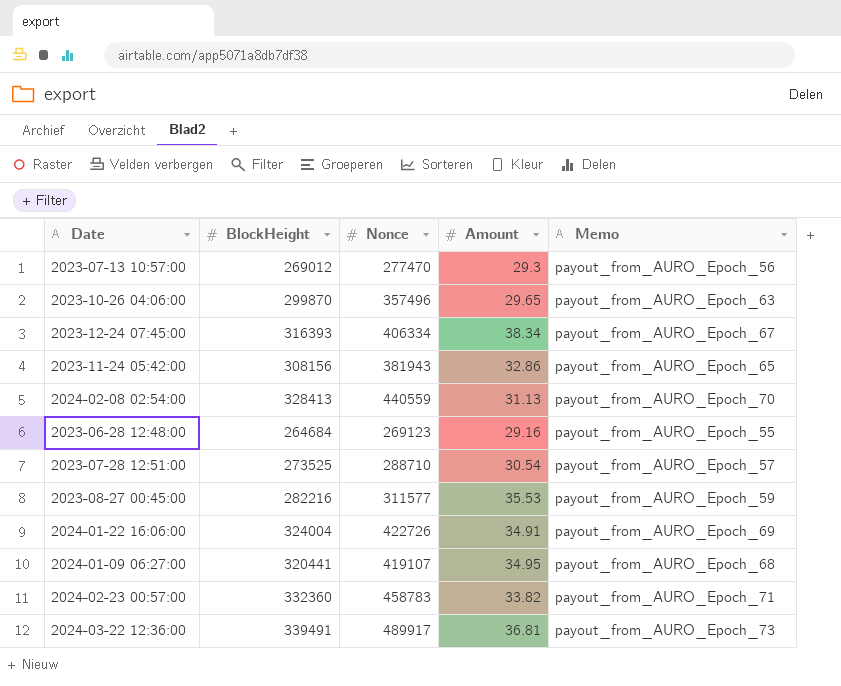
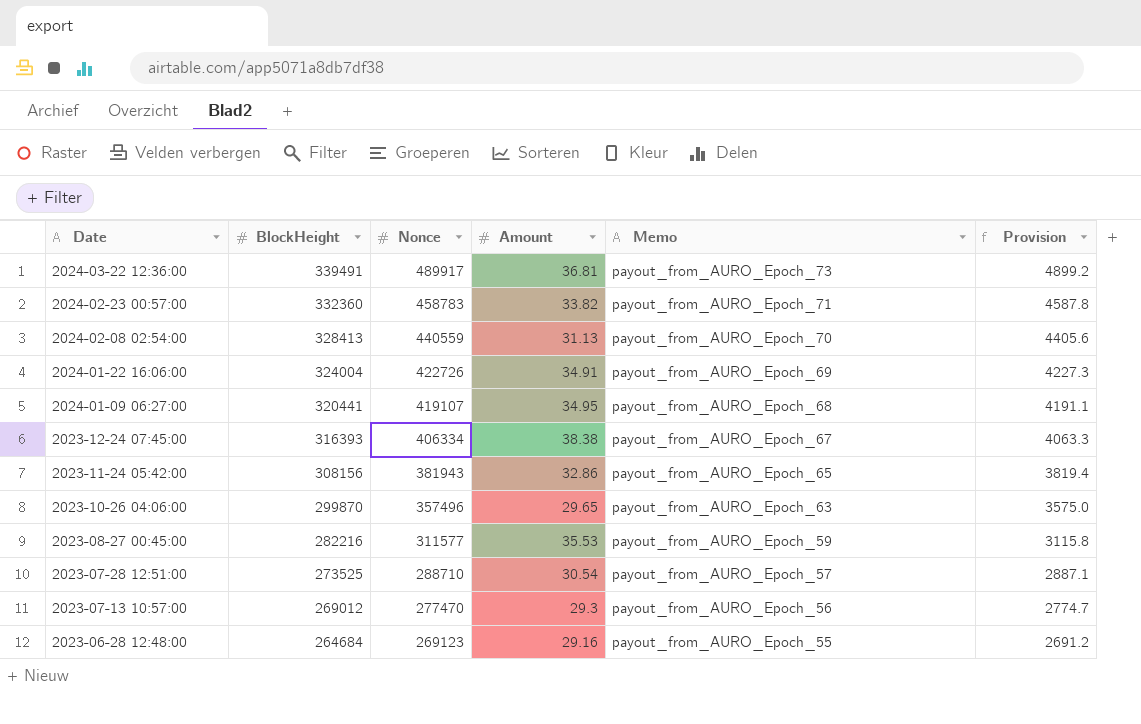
row order: none -> Date descending
column Provision | formula: none -> [Nonce] * 0.01
2023-12-24 07:45:00 | Amount: 38.34 -> 38.38

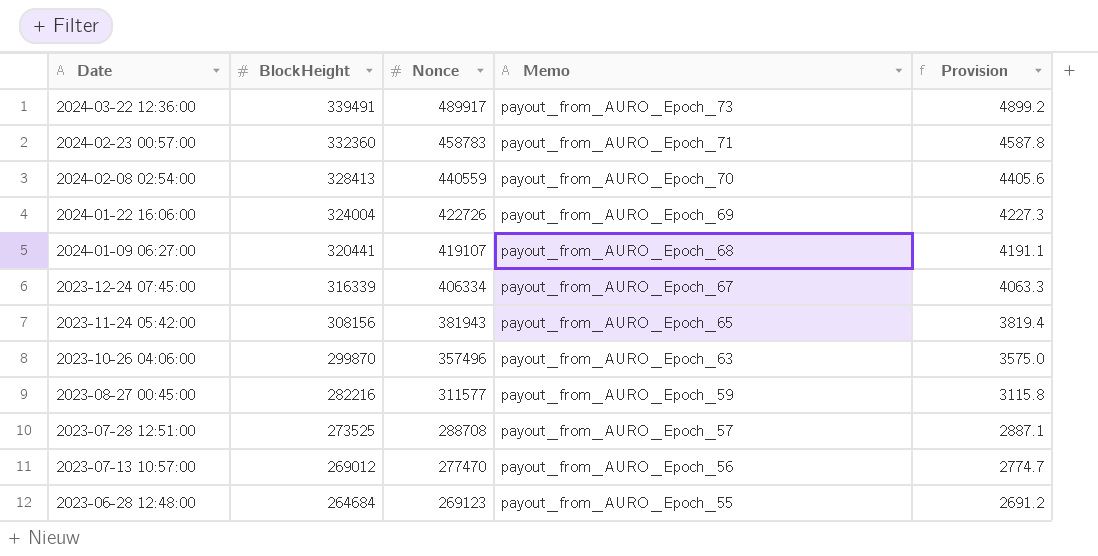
column Amount | position: 4 -> none
2023-12-24 07:45:00 | BlockHeight: 316393 -> 316339
2023-07-28 12:51:00 | Nonce: 288710 -> 288708

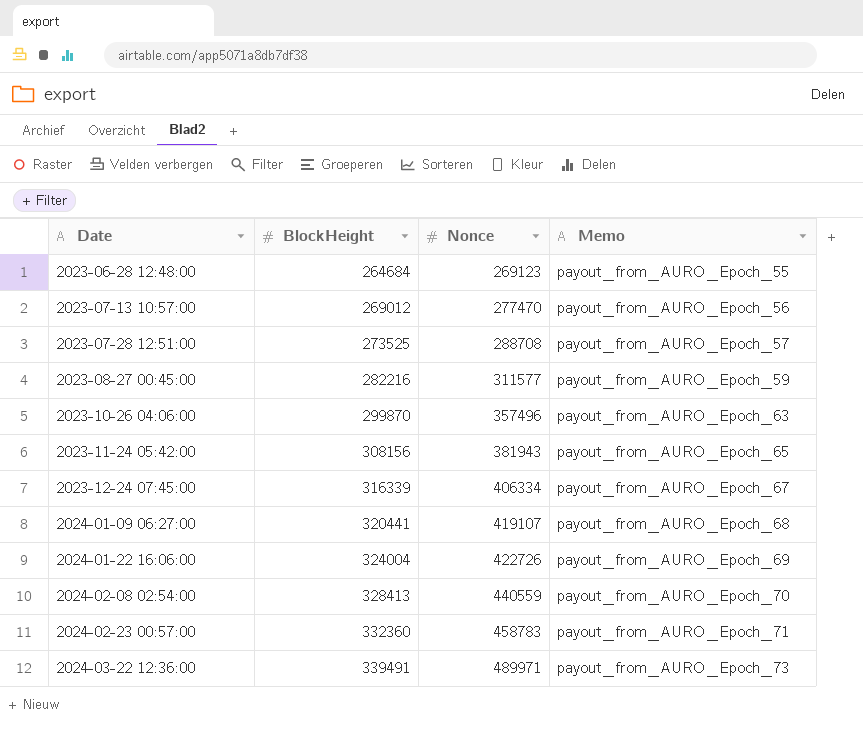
row order: Date descending -> Date ascending
column Provision | formula: [Nonce] * 0.01 -> none
2024-03-22 12:36:00 | Nonce: 489917 -> 489971

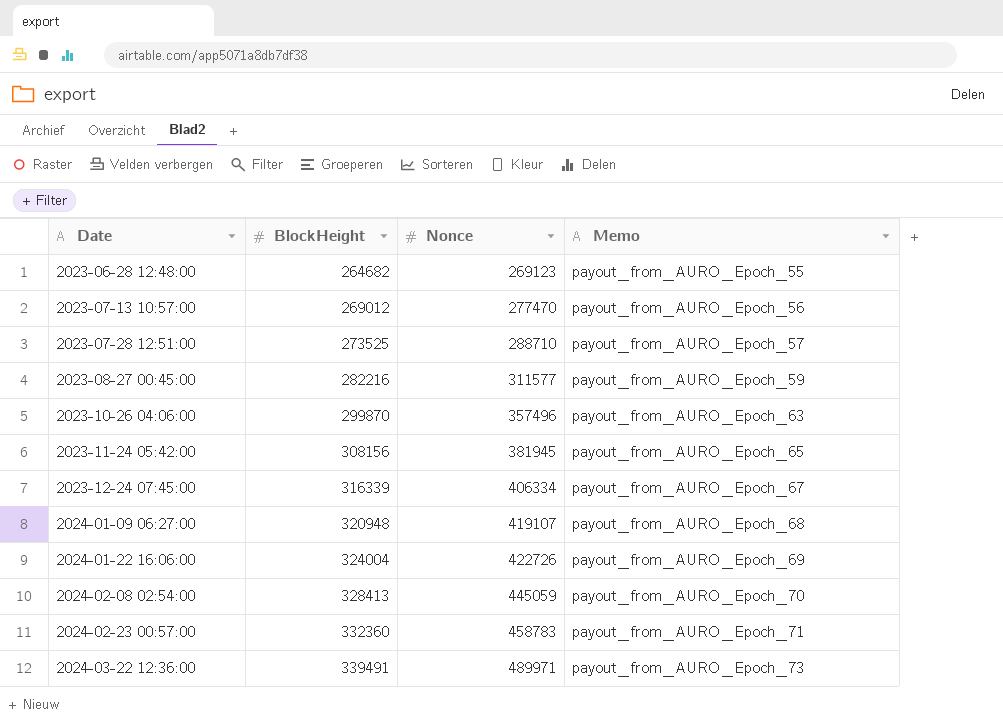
2023-06-28 12:48:00 | BlockHeight: 264684 -> 264682
2023-07-28 12:51:00 | Nonce: 288708 -> 288710
2023-11-24 05:42:00 | Nonce: 381943 -> 381945
2024-01-09 06:27:00 | BlockHeight: 320441 -> 320948
2024-02-08 02:54:00 | Nonce: 440559 -> 445059

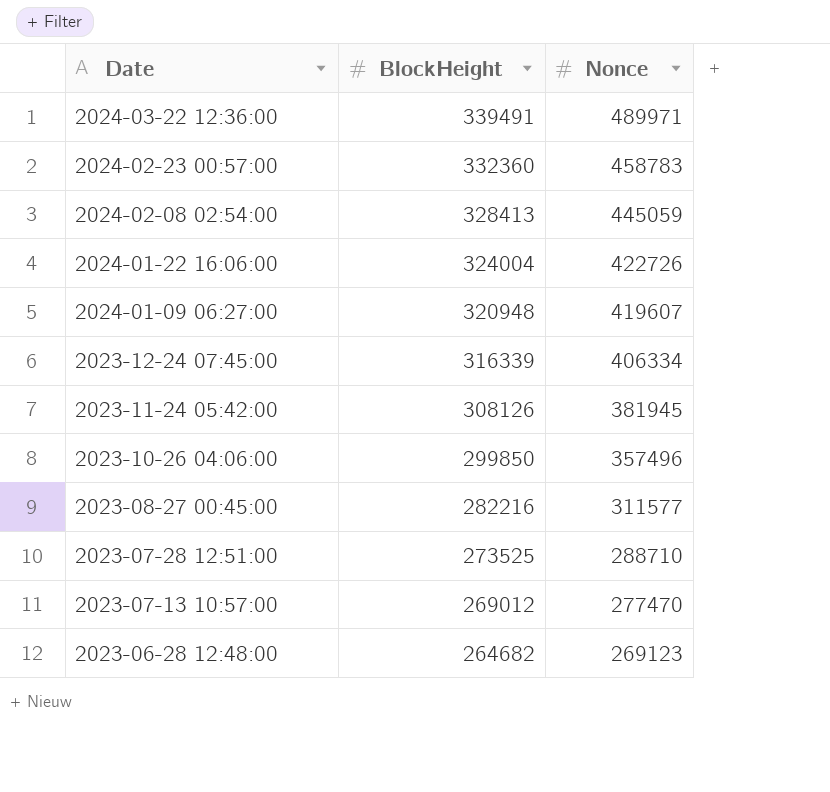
row order: Date ascending -> Date descending
column Memo | position: 4 -> none
2024-01-09 06:27:00 | Nonce: 419107 -> 419607
2023-11-24 05:42:00 | BlockHeight: 308156 -> 308126
2023-10-26 04:06:00 | BlockHeight: 299870 -> 299850

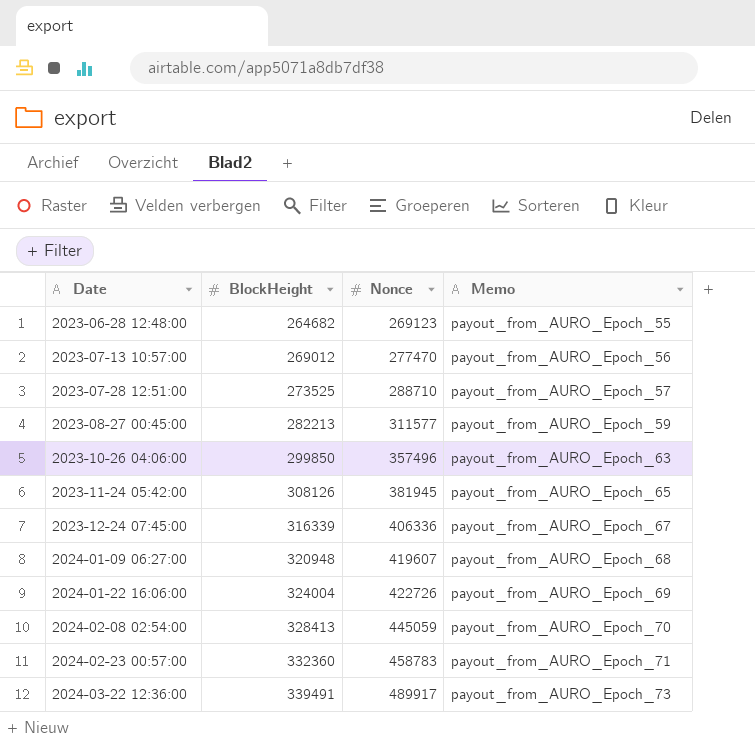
row order: Date descending -> Date ascending
column Memo | position: none -> 4
2023-08-27 00:45:00 | BlockHeight: 282216 -> 282213
2023-12-24 07:45:00 | Nonce: 406334 -> 406336
2024-03-22 12:36:00 | Nonce: 489971 -> 489917

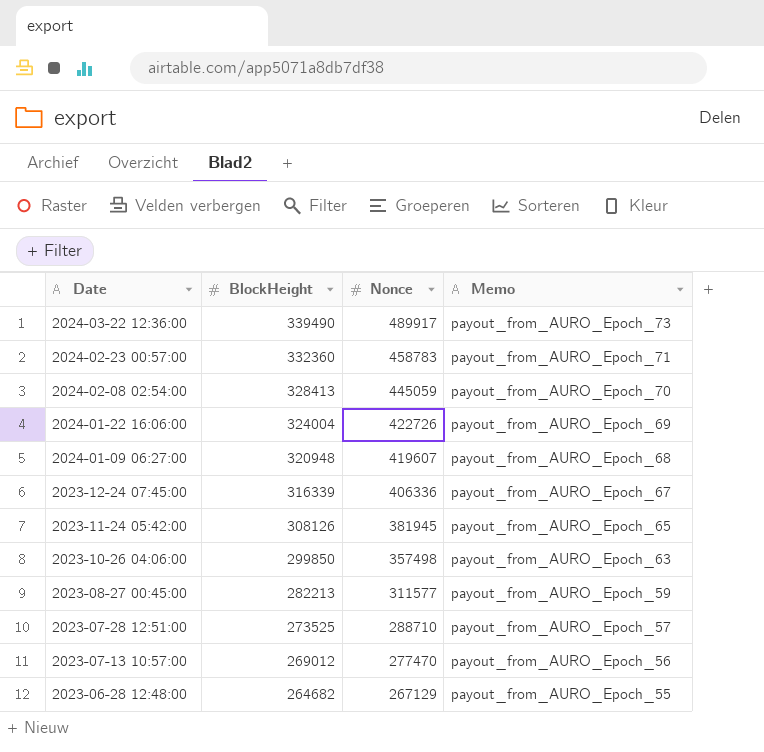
row order: Date ascending -> Date descending
2024-03-22 12:36:00 | BlockHeight: 339491 -> 339490
2023-10-26 04:06:00 | Nonce: 357496 -> 357498
2023-06-28 12:48:00 | Nonce: 269123 -> 267129

